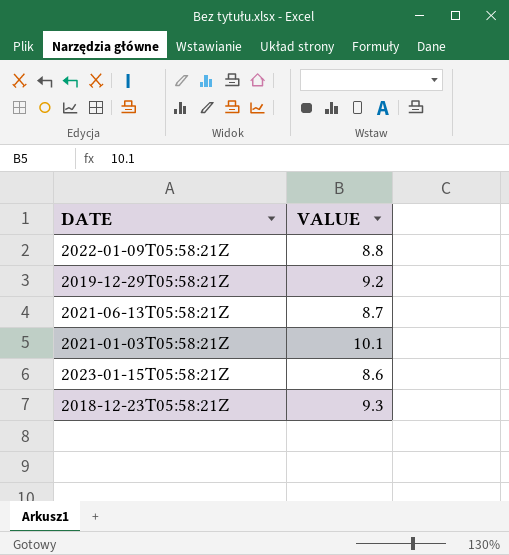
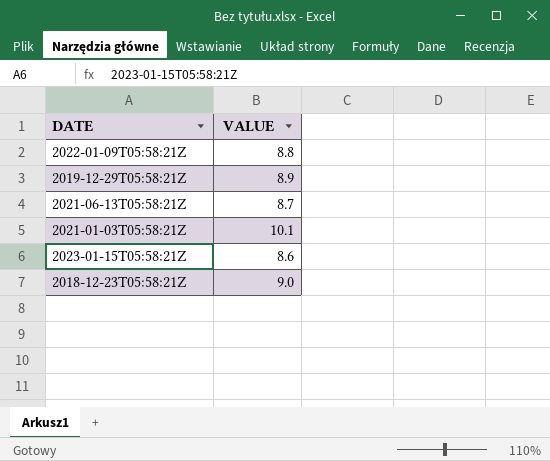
2019-12-29T05:58:21Z | VALUE: 9.2 -> 8.9
2018-12-23T05:58:21Z | VALUE: 9.3 -> 9.0

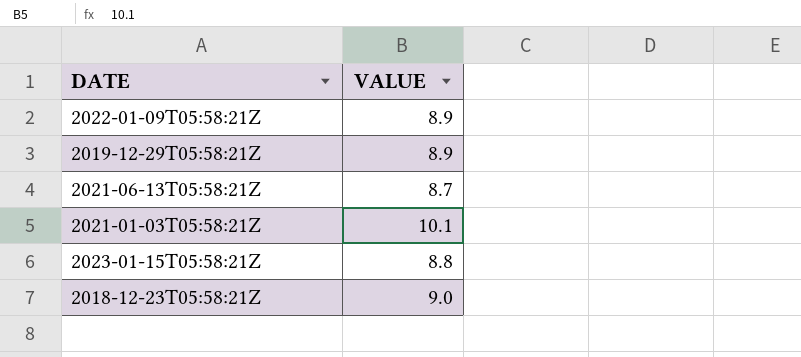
2022-01-09T05:58:21Z | VALUE: 8.8 -> 8.9
2023-01-15T05:58:21Z | VALUE: 8.6 -> 8.8

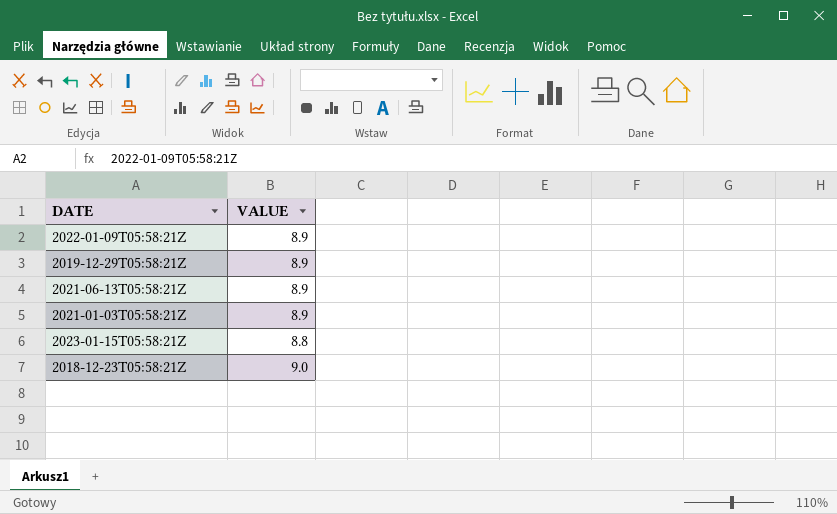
2021-06-13T05:58:21Z | VALUE: 8.7 -> 8.9
2021-01-03T05:58:21Z | VALUE: 10.1 -> 8.9

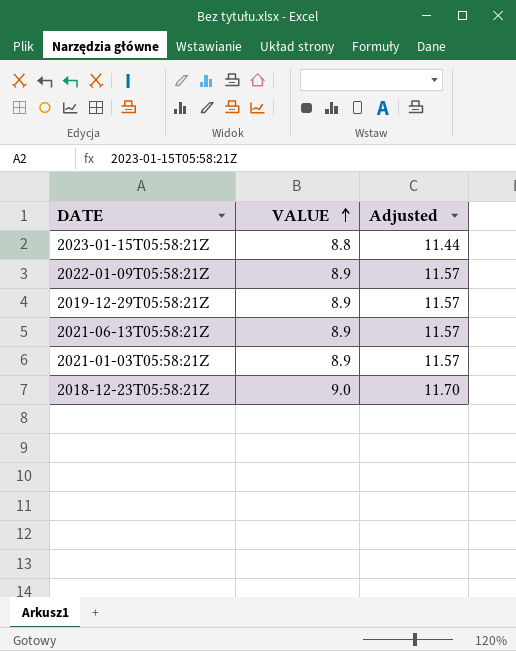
row order: none -> VALUE ascending
column Adjusted | formula: none -> [VALUE] * 1.3

